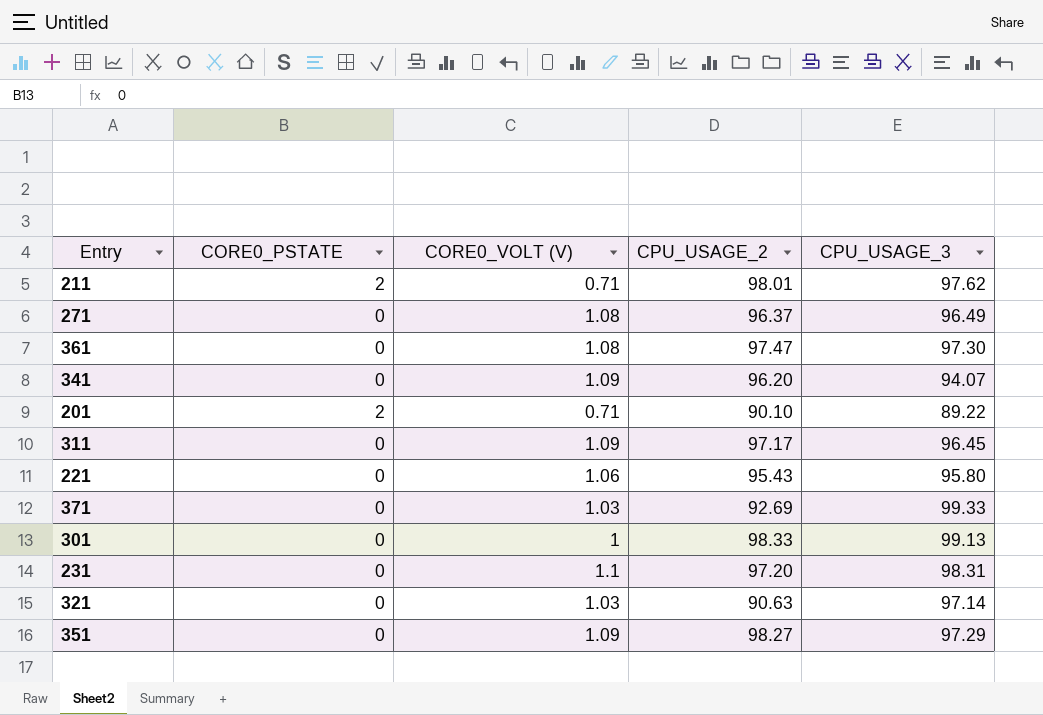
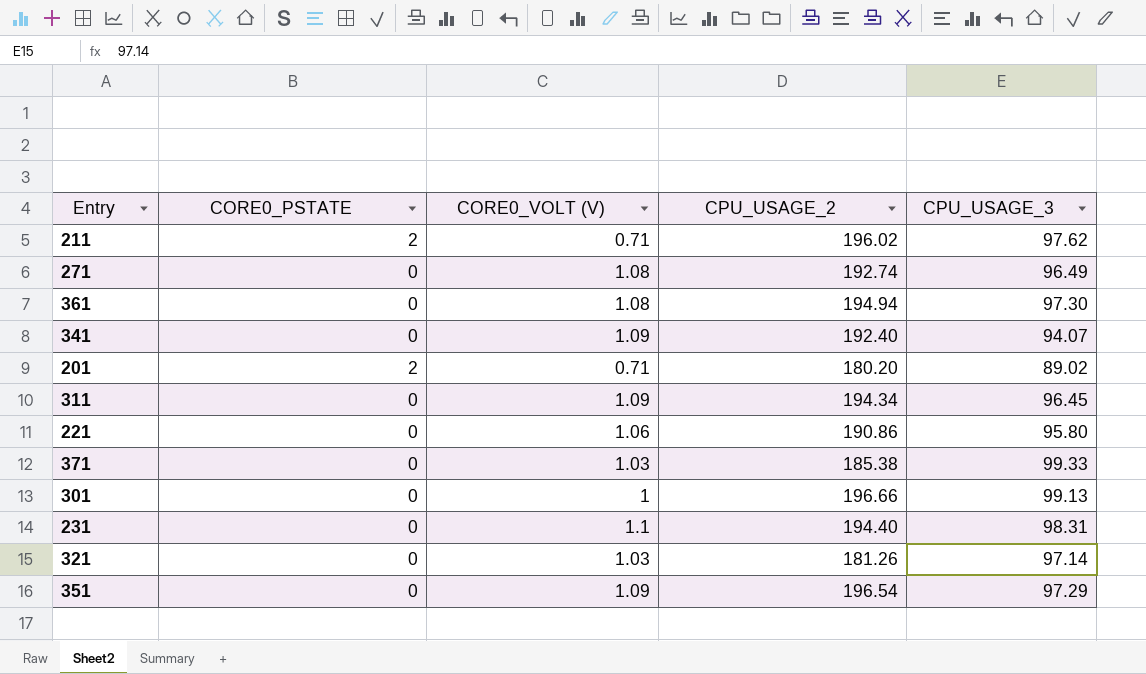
211 | CPU_USAGE_2: 98.01 -> 196.02
271 | CPU_USAGE_2: 96.37 -> 192.74
361 | CPU_USAGE_2: 97.47 -> 194.94
341 | CPU_USAGE_2: 96.20 -> 192.40
201 | CPU_USAGE_2: 90.10 -> 180.20
201 | CPU_USAGE_3: 89.22 -> 89.02
311 | CPU_USAGE_2: 97.17 -> 194.34
221 | CPU_USAGE_2: 95.43 -> 190.86
371 | CPU_USAGE_2: 92.69 -> 185.38
301 | CPU_USAGE_2: 98.33 -> 196.66
231 | CPU_USAGE_2: 97.20 -> 194.40
321 | CPU_USAGE_2: 90.63 -> 181.26
351 | CPU_USAGE_2: 98.27 -> 196.54

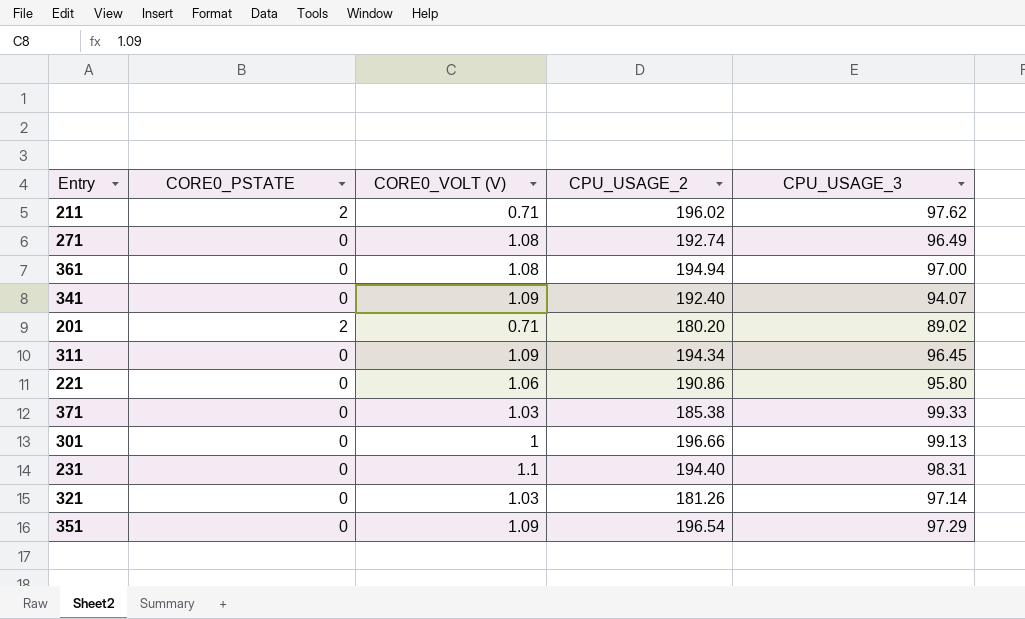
361 | CPU_USAGE_3: 97.30 -> 97.00

